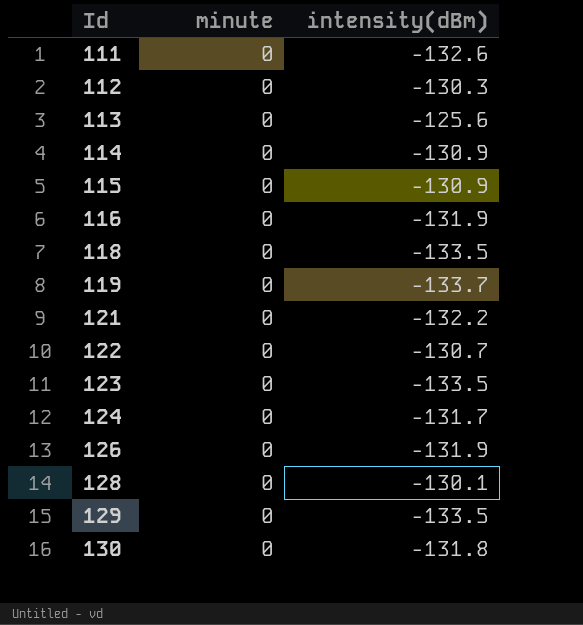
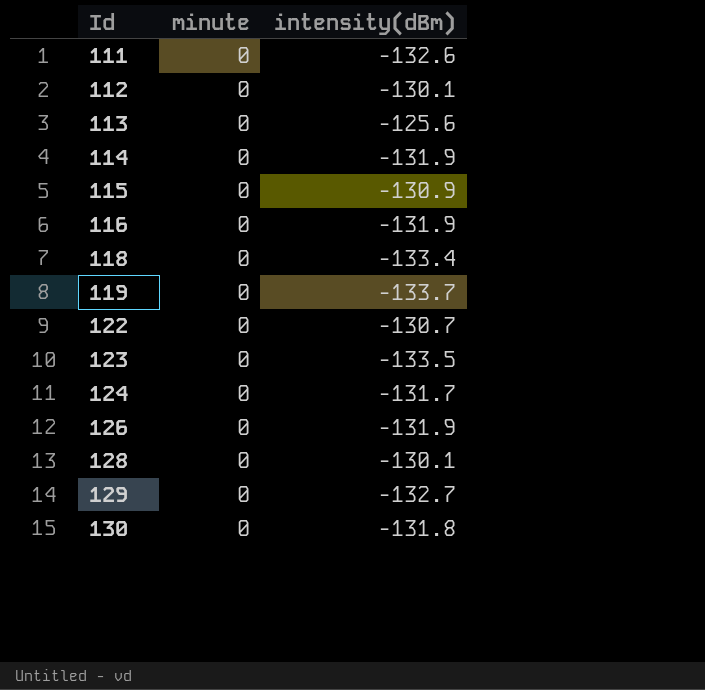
row 121: 0 | -132.2 -> none
112 | intensity(dBm): -130.3 -> -130.1
114 | intensity(dBm): -130.9 -> -131.9
118 | intensity(dBm): -133.5 -> -133.4
129 | intensity(dBm): -133.5 -> -132.7

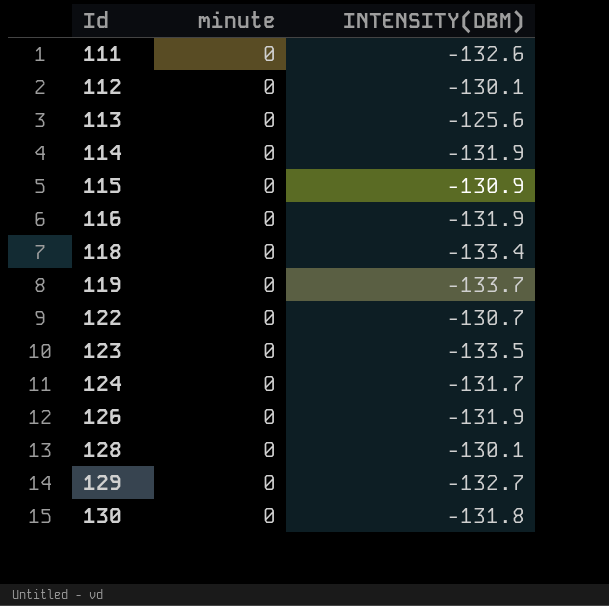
column name: intensity(dBm) -> INTENSITY(DBM)

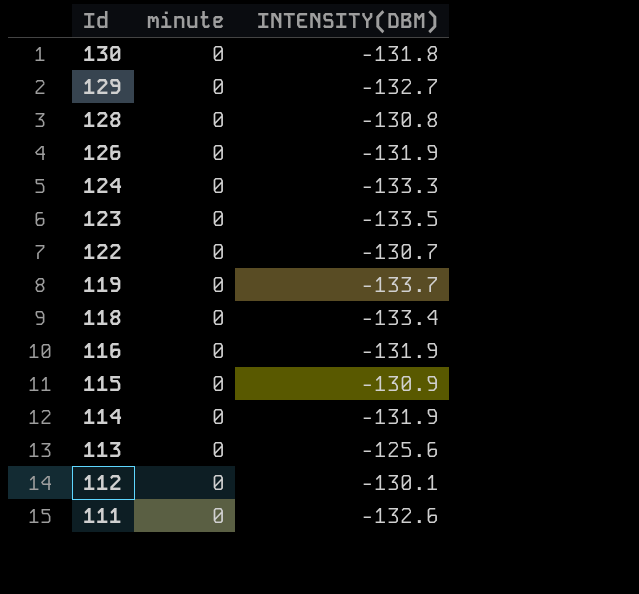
row order: Id ascending -> Id descending
128 | INTENSITY(DBM): -130.1 -> -130.8
124 | INTENSITY(DBM): -131.7 -> -133.3

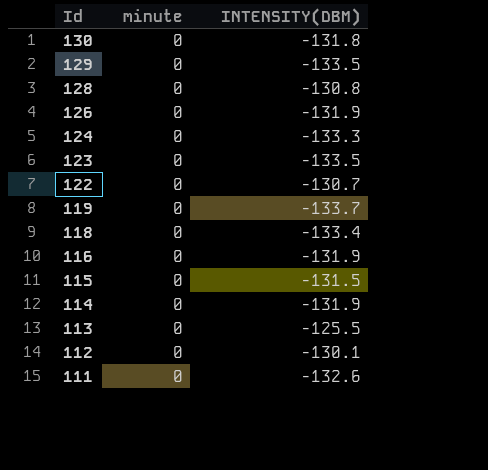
129 | INTENSITY(DBM): -132.7 -> -133.5
115 | INTENSITY(DBM): -130.9 -> -131.5
113 | INTENSITY(DBM): -125.6 -> -125.5

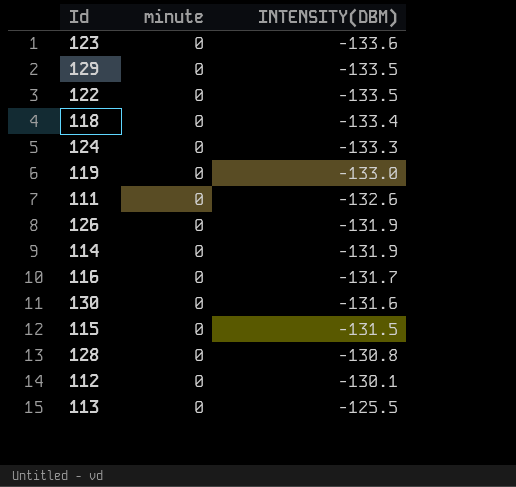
row order: Id descending -> INTENSITY(DBM) ascending
123 | INTENSITY(DBM): -133.5 -> -133.6
122 | INTENSITY(DBM): -130.7 -> -133.5
119 | INTENSITY(DBM): -133.7 -> -133.0
116 | INTENSITY(DBM): -131.9 -> -131.7
130 | INTENSITY(DBM): -131.8 -> -131.6

